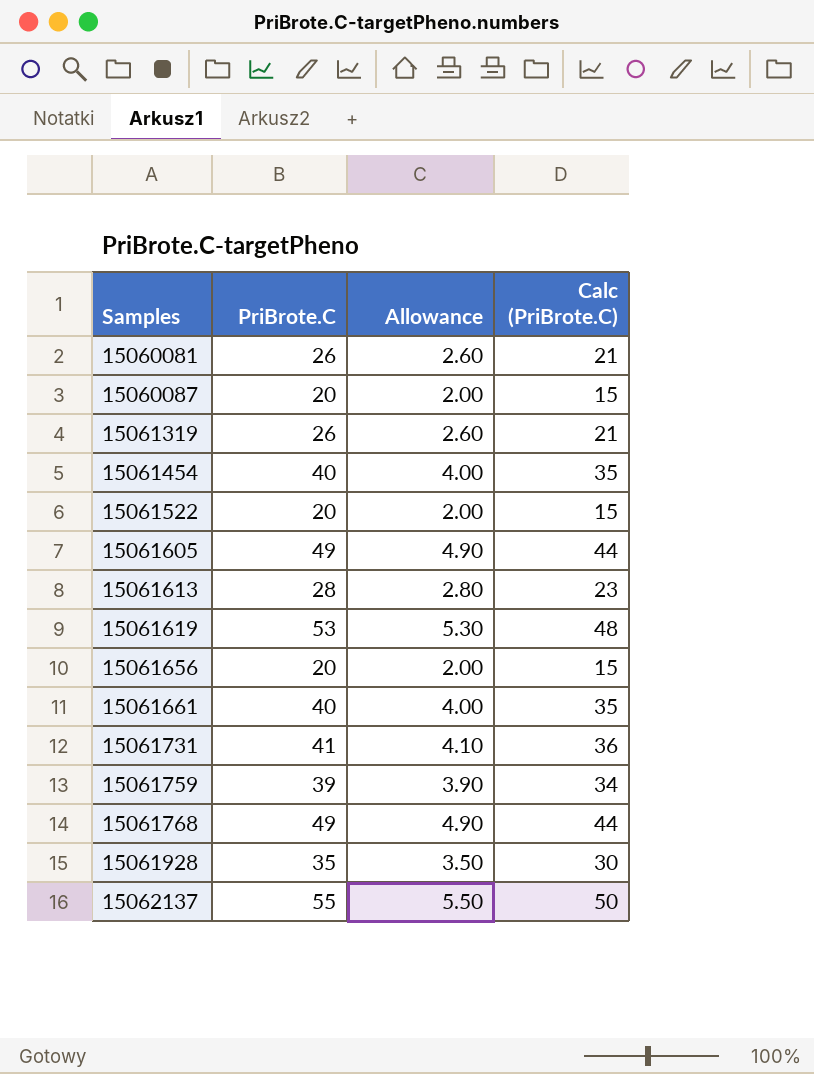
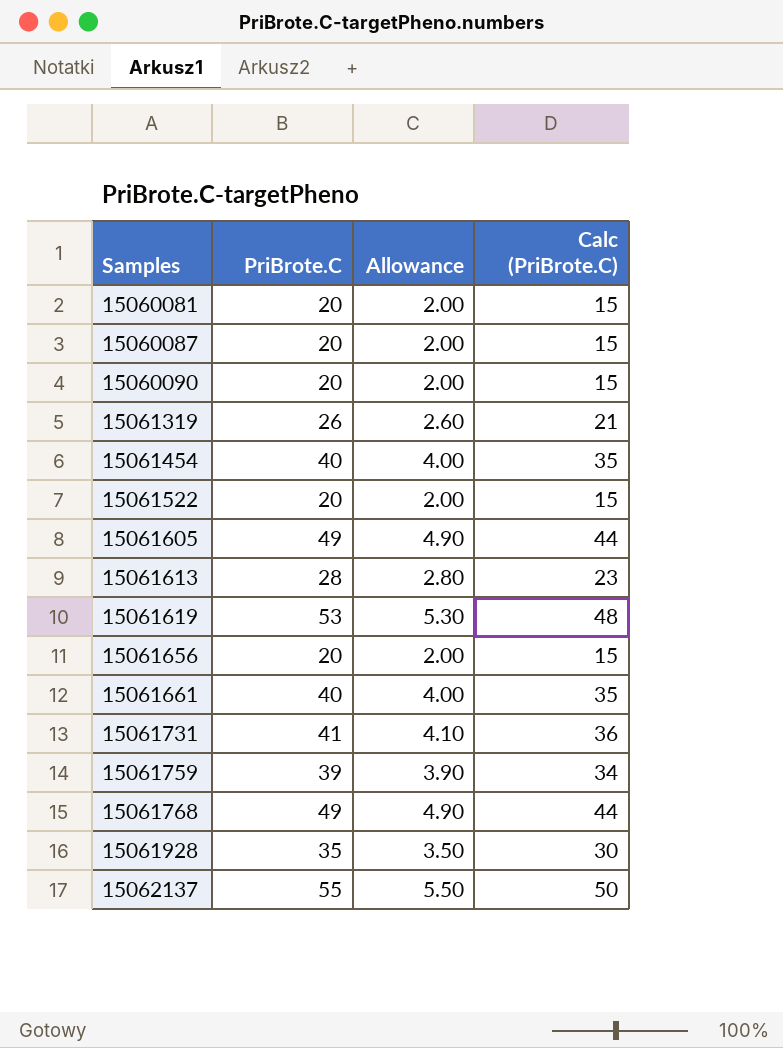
15060081 | PriBrote.C: 26 -> 20
15060081 | Allowance: 2.60 -> 2.00
15060081 | Calc (PriBrote.C): 21 -> 15
row 15060090: none -> 20 | 2.00 | 15

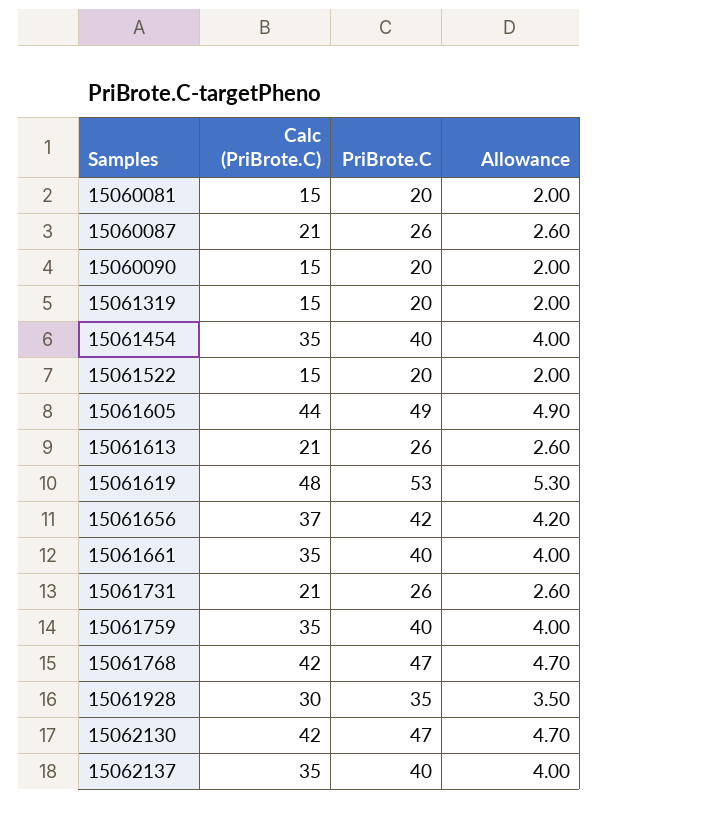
column Calc (PriBrote.C) | position: 4 -> 2
15060087 | Calc (PriBrote.C): 15 -> 21
15060087 | PriBrote.C: 20 -> 26
15060087 | Allowance: 2.00 -> 2.60
15061319 | Calc (PriBrote.C): 21 -> 15
15061319 | PriBrote.C: 26 -> 20
15061319 | Allowance: 2.60 -> 2.00
15061613 | Calc (PriBrote.C): 23 -> 21
15061613 | PriBrote.C: 28 -> 26
15061613 | Allowance: 2.80 -> 2.60
15061656 | Calc (PriBrote.C): 15 -> 37
15061656 | PriBrote.C: 20 -> 42
15061656 | Allowance: 2.00 -> 4.20
15061731 | Calc (PriBrote.C): 36 -> 21
15061731 | PriBrote.C: 41 -> 26
15061731 | Allowance: 4.10 -> 2.60
15061759 | Calc (PriBrote.C): 34 -> 35
15061759 | PriBrote.C: 39 -> 40
15061759 | Allowance: 3.90 -> 4.00
15061768 | Calc (PriBrote.C): 44 -> 42
15061768 | PriBrote.C: 49 -> 47
15061768 | Allowance: 4.90 -> 4.70
row 15062130: none -> 42 | 47 | 4.70
15062137 | Calc (PriBrote.C): 50 -> 35
15062137 | PriBrote.C: 55 -> 40
15062137 | Allowance: 5.50 -> 4.00

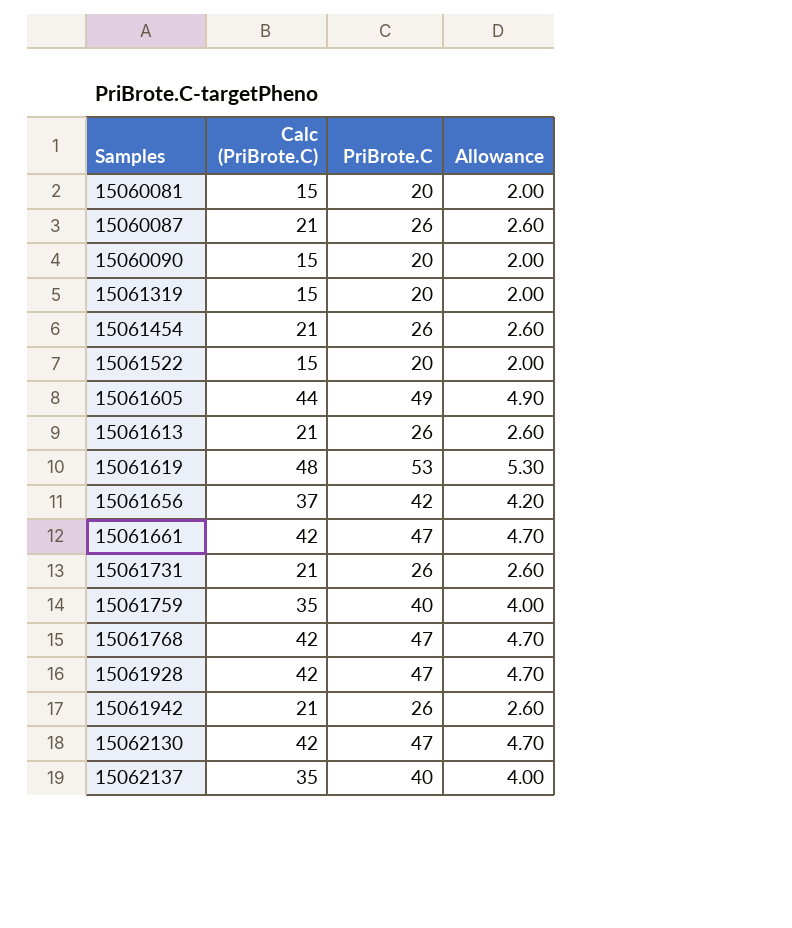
15061454 | Calc (PriBrote.C): 35 -> 21
15061454 | PriBrote.C: 40 -> 26
15061454 | Allowance: 4.00 -> 2.60
15061661 | Calc (PriBrote.C): 35 -> 42
15061661 | PriBrote.C: 40 -> 47
15061661 | Allowance: 4.00 -> 4.70
15061928 | Calc (PriBrote.C): 30 -> 42
15061928 | PriBrote.C: 35 -> 47
15061928 | Allowance: 3.50 -> 4.70
row 15061942: none -> 21 | 26 | 2.60

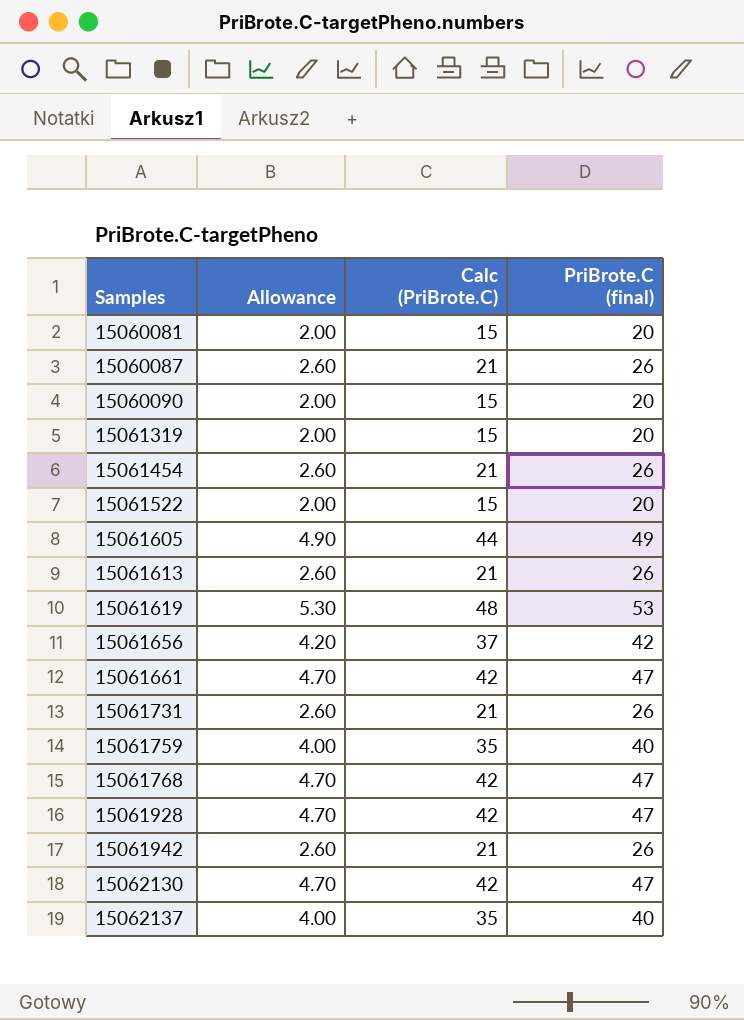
column Allowance | position: 4 -> 2
column name: PriBrote.C -> PriBrote.C (final)

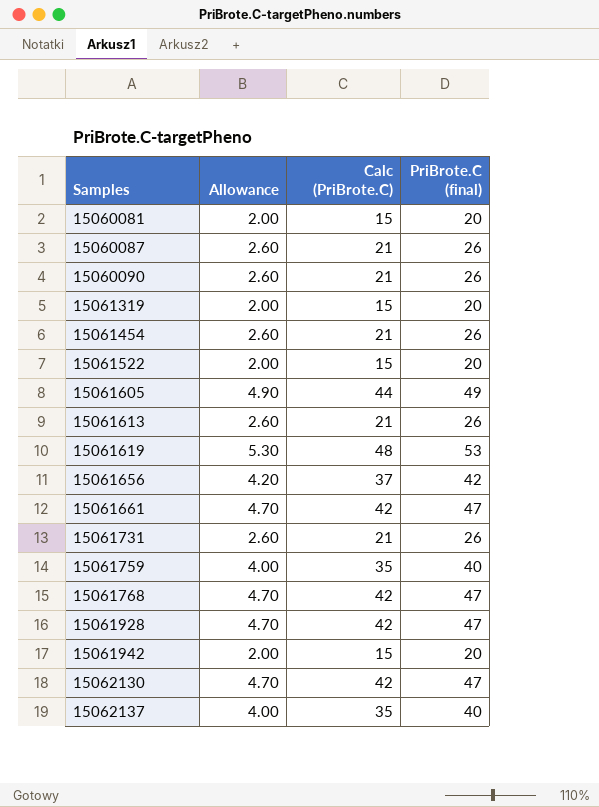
15060090 | Allowance: 2.00 -> 2.60
15060090 | Calc (PriBrote.C): 15 -> 21
15060090 | PriBrote.C (final): 20 -> 26
15061942 | Allowance: 2.60 -> 2.00
15061942 | Calc (PriBrote.C): 21 -> 15
15061942 | PriBrote.C (final): 26 -> 20

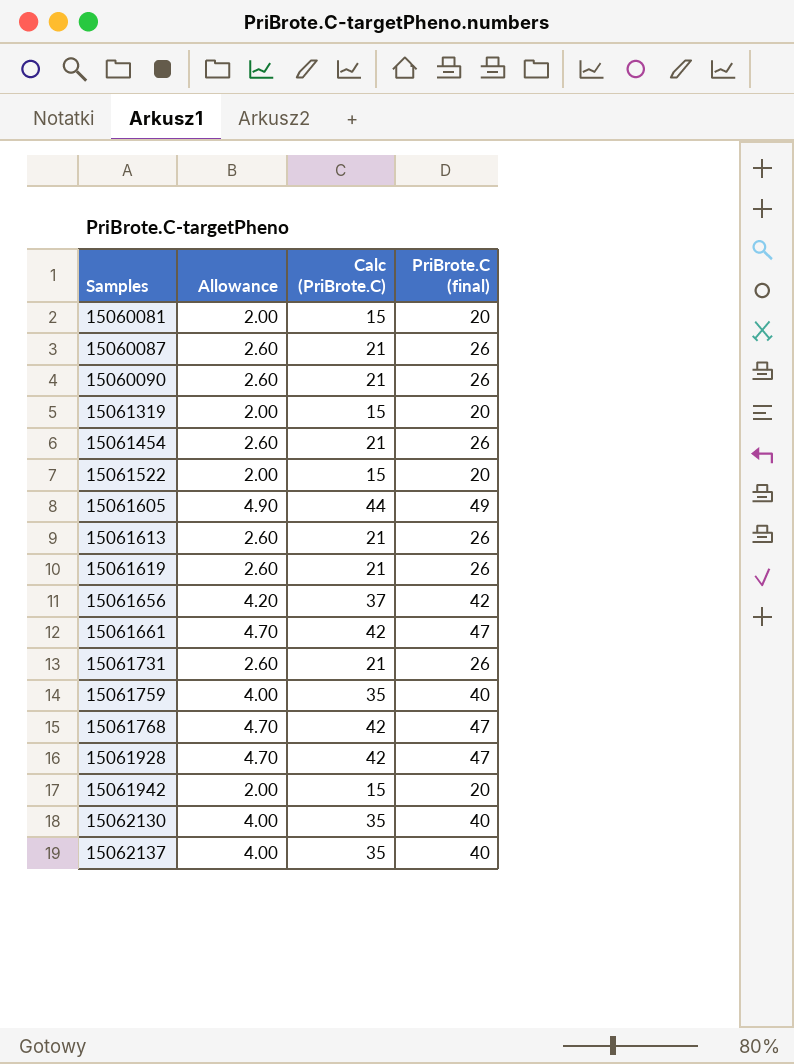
15061619 | Allowance: 5.30 -> 2.60
15061619 | Calc (PriBrote.C): 48 -> 21
15061619 | PriBrote.C (final): 53 -> 26
15062130 | Allowance: 4.70 -> 4.00
15062130 | Calc (PriBrote.C): 42 -> 35
15062130 | PriBrote.C (final): 47 -> 40

